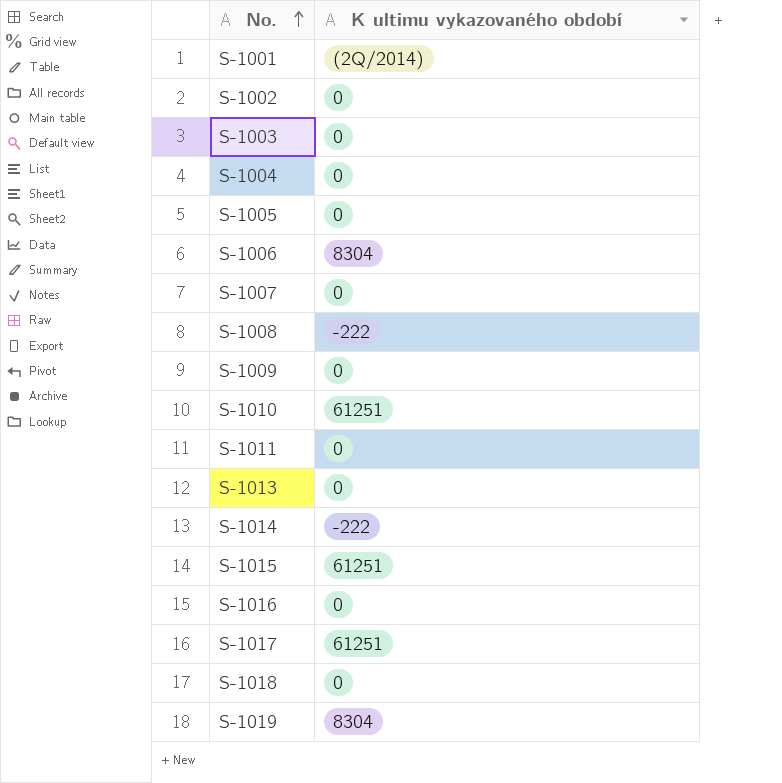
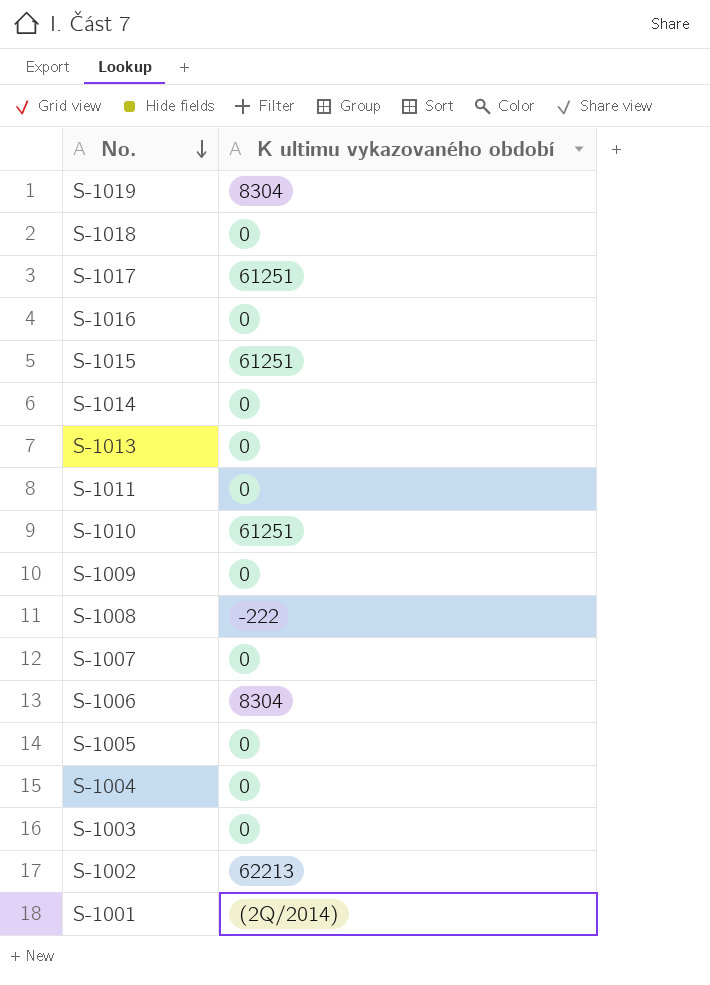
row order: No. ascending -> No. descending
S-1014 | K ultimu vykazovaného období: -222 -> 0
S-1002 | K ultimu vykazovaného období: 0 -> 62213

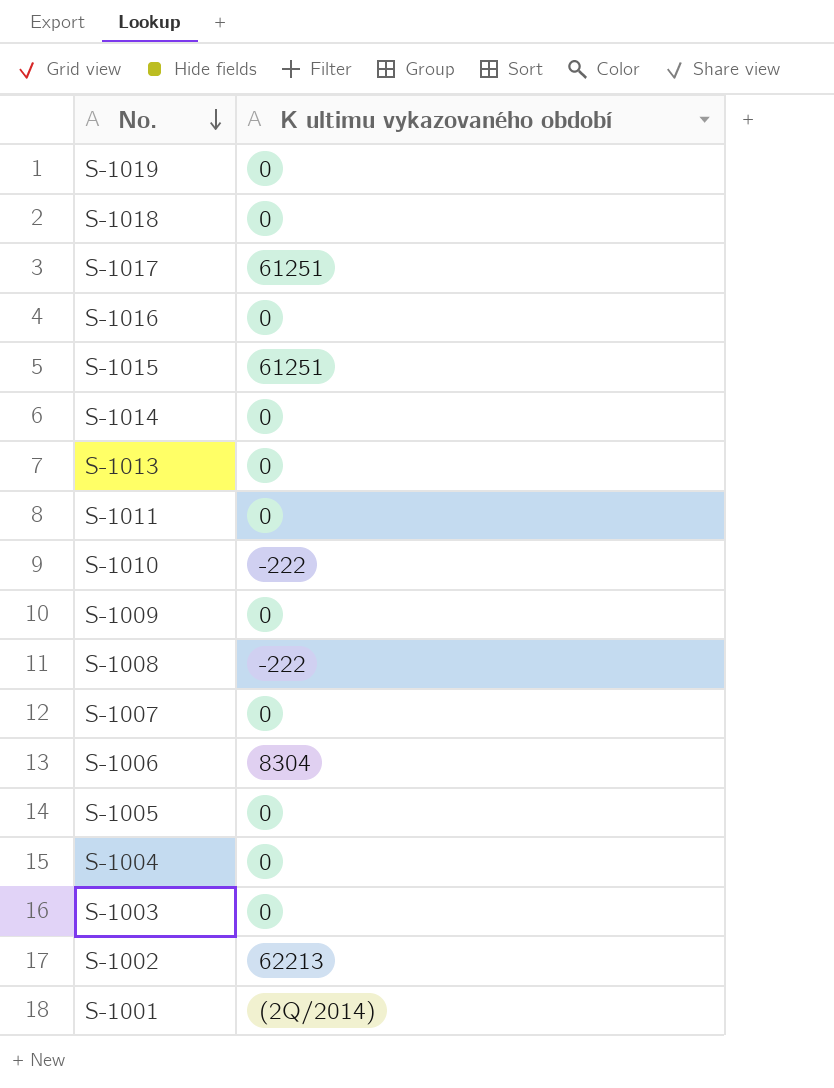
S-1019 | K ultimu vykazovaného období: 8304 -> 0
S-1010 | K ultimu vykazovaného období: 61251 -> -222

